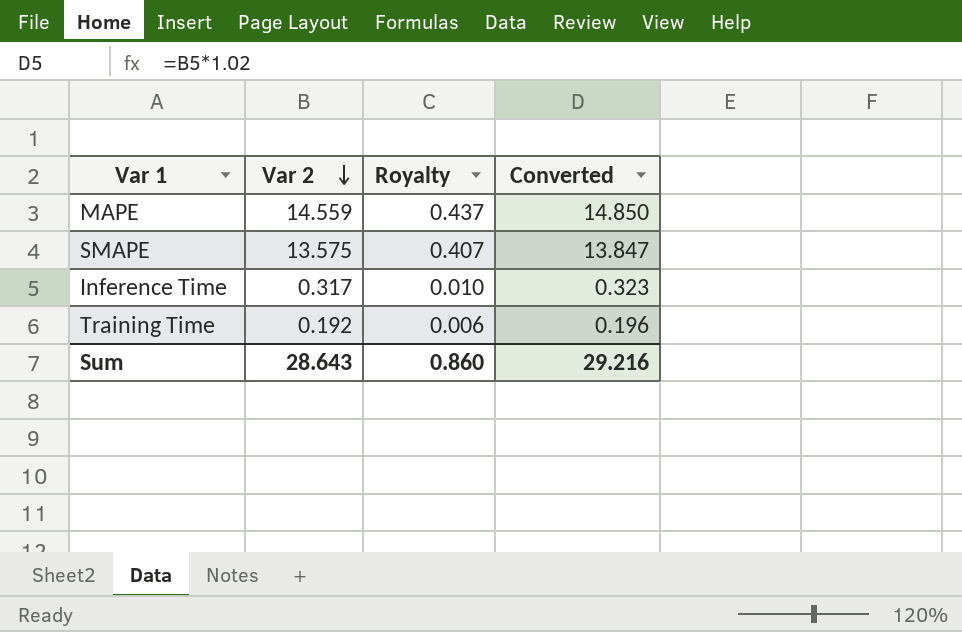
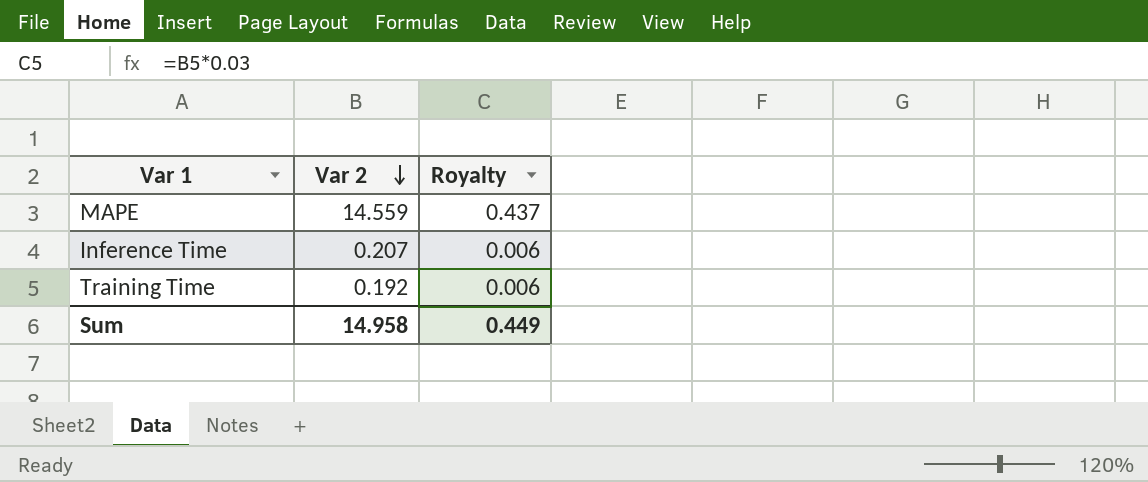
column Converted | formula: [Var 2] * 1.02 -> none
row SMAPE: 13.575 | 0.407 | 13.847 -> none
Inference Time | Var 2: 0.317 -> 0.207
Inference Time | Royalty: 0.010 -> 0.006
Sum | Var 2: 28.643 -> 14.958
Sum | Royalty: 0.860 -> 0.449

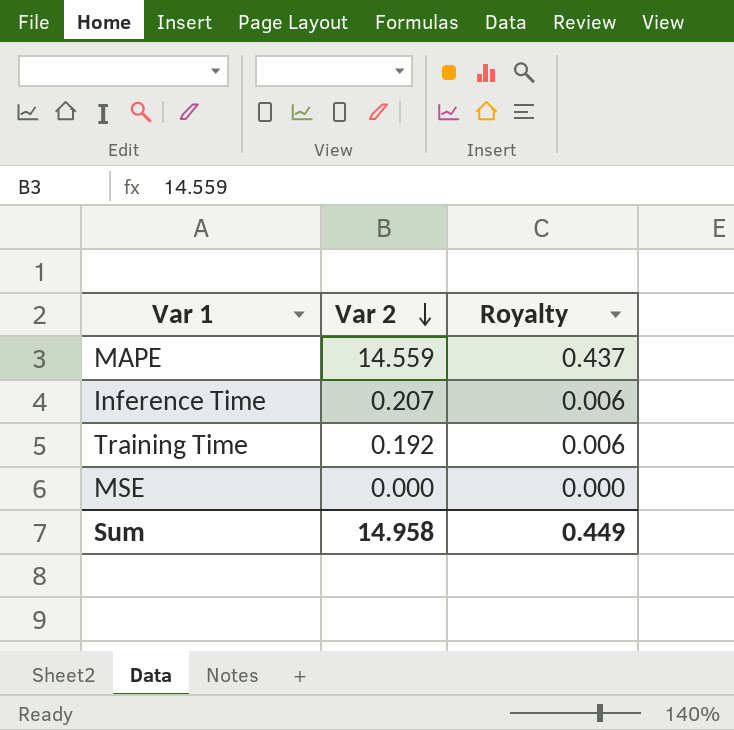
row MSE: none -> 0.000 | 0.000

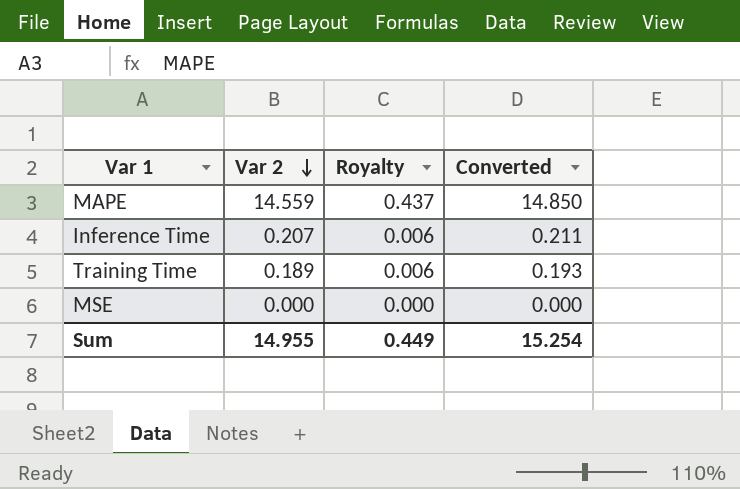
column Converted | formula: none -> [Var 2] * 1.02
Training Time | Var 2: 0.192 -> 0.189
Sum | Var 2: 14.958 -> 14.955

